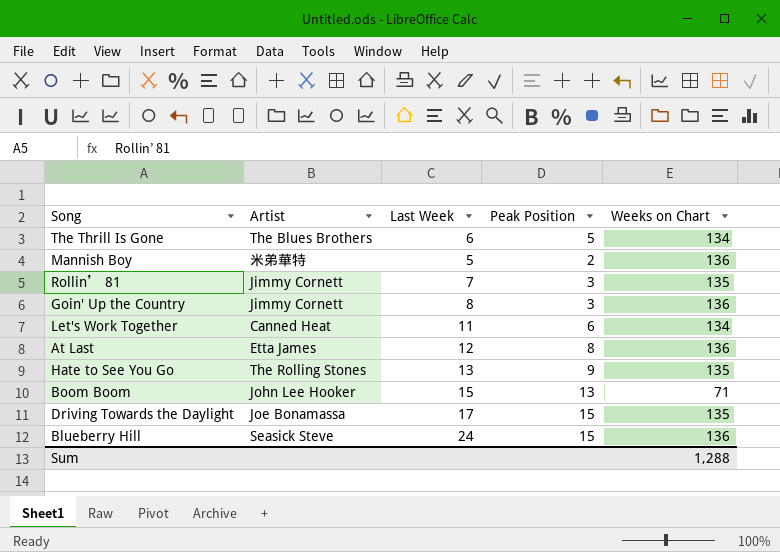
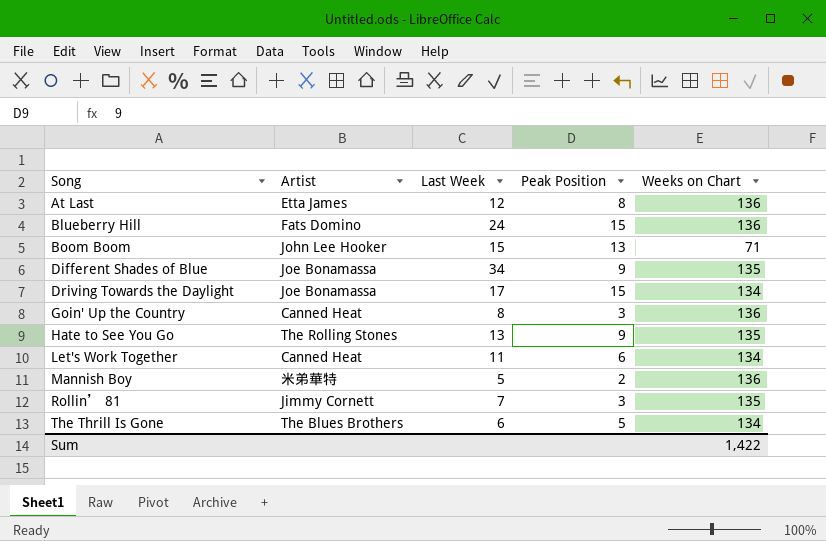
row order: none -> Song ascending
Blueberry Hill | Artist: Seasick Steve -> Fats Domino
row Different Shades of Blue: none -> Joe Bonamassa | 34 | 9 | 135
Driving Towards the Daylight | Weeks on Chart: 135 -> 134
Goin' Up the Country | Artist: Jimmy Cornett -> Canned Heat
Sum | Weeks on Chart: 1,288 -> 1,422

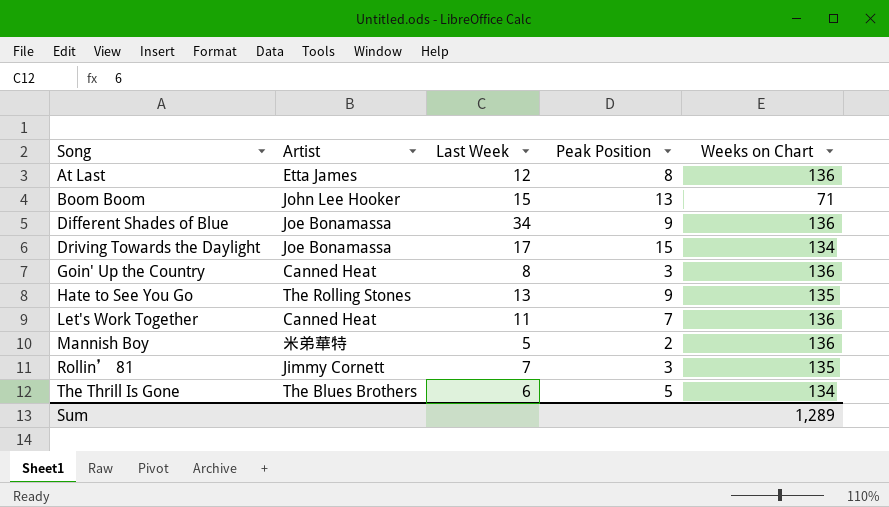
row Blueberry Hill: Fats Domino | 24 | 15 | 136 -> none
Different Shades of Blue | Weeks on Chart: 135 -> 136
Let's Work Together | Peak Position: 6 -> 7
Let's Work Together | Weeks on Chart: 134 -> 136
Sum | Weeks on Chart: 1,422 -> 1,289

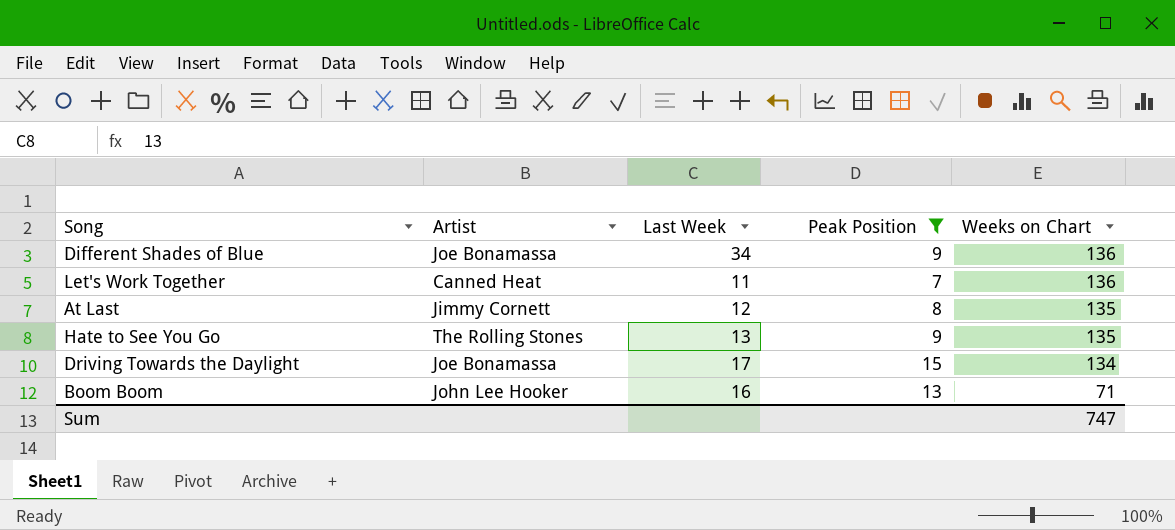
filter: none -> Peak Position >= 7
row order: Song ascending -> Weeks on Chart descending
At Last | Artist: Etta James -> Jimmy Cornett
At Last | Weeks on Chart: 136 -> 135
Boom Boom | Last Week: 15 -> 16
Sum | Weeks on Chart: 1,289 -> 747

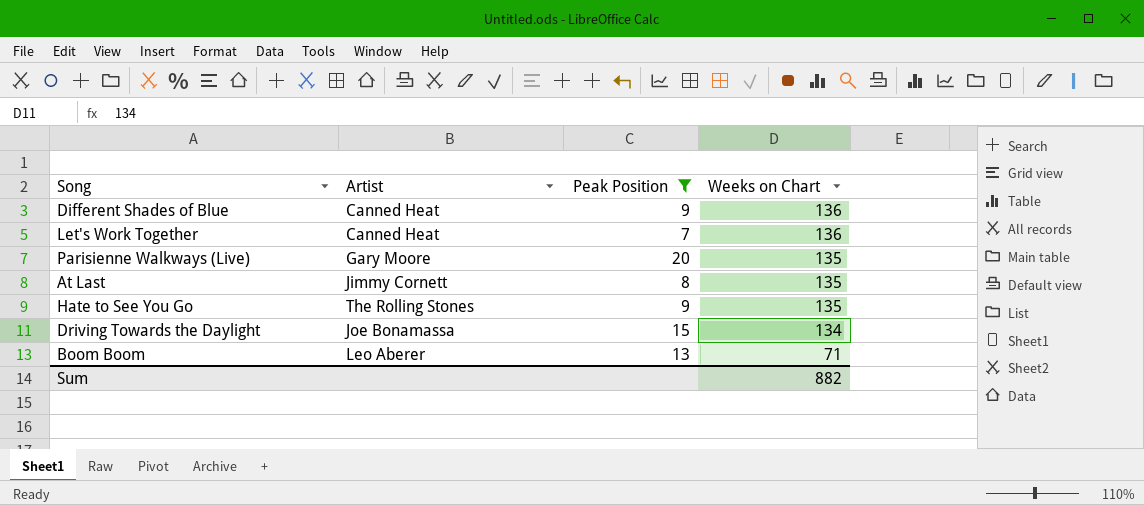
column Last Week | position: 3 -> none
Different Shades of Blue | Artist: Joe Bonamassa -> Canned Heat
row Parisienne Walkways (Live): none -> Gary Moore | 20 | 135
Boom Boom | Artist: John Lee Hooker -> Leo Aberer
Sum | Weeks on Chart: 747 -> 882

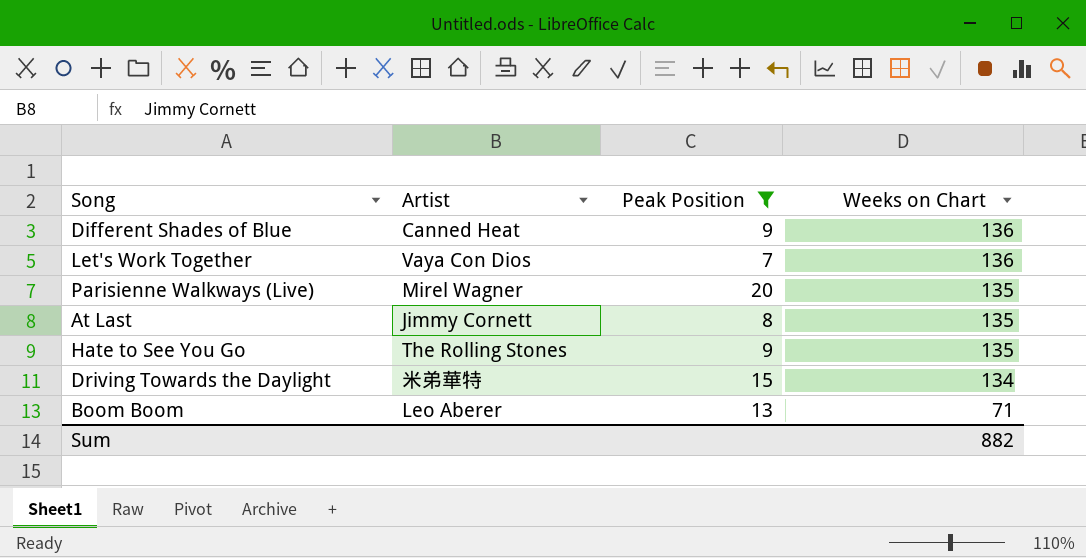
Let's Work Together | Artist: Canned Heat -> Vaya Con Dios
Parisienne Walkways (Live) | Artist: Gary Moore -> Mirel Wagner
Driving Towards the Daylight | Artist: Joe Bonamassa -> 米弟華特

